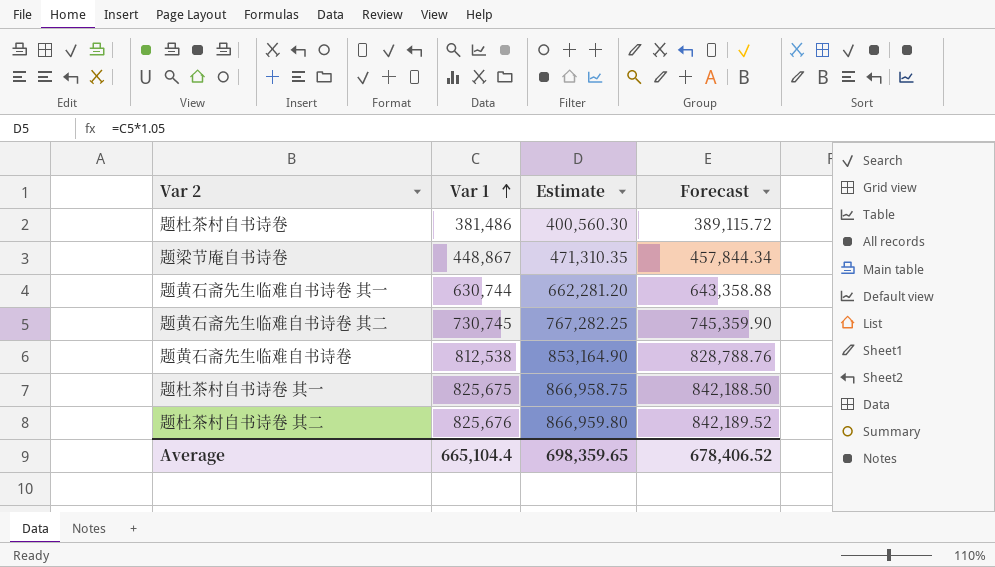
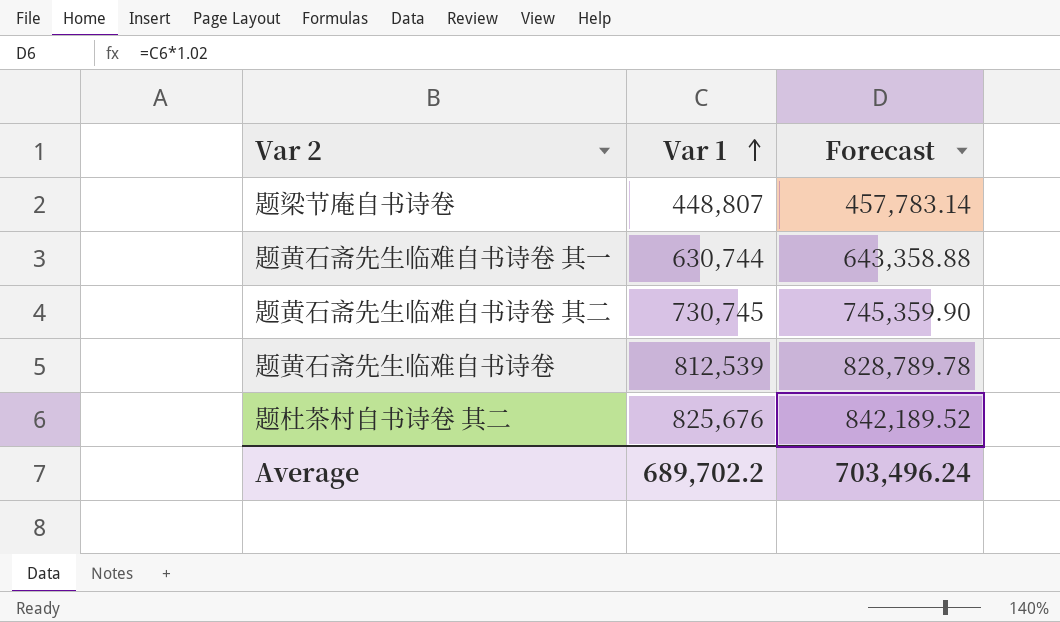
column Estimate | formula: [Var 1] * 1.05 -> none
row 题杜茶村自书诗卷: 381,486 | 400,560.30 | 389,115.72 -> none
row 题杜茶村自书诗卷 其一: 825,675 | 866,958.75 | 842,188.50 -> none
题梁节庵自书诗卷 | Var 1: 448,867 -> 448,807
题梁节庵自书诗卷 | Forecast: 457,844.34 -> 457,783.14
题黄石斋先生临难自书诗卷 | Var 1: 812,538 -> 812,539
题黄石斋先生临难自书诗卷 | Forecast: 828,788.76 -> 828,789.78
Average | Var 1: 665,104.4 -> 689,702.2
Average | Forecast: 678,406.52 -> 703,496.24

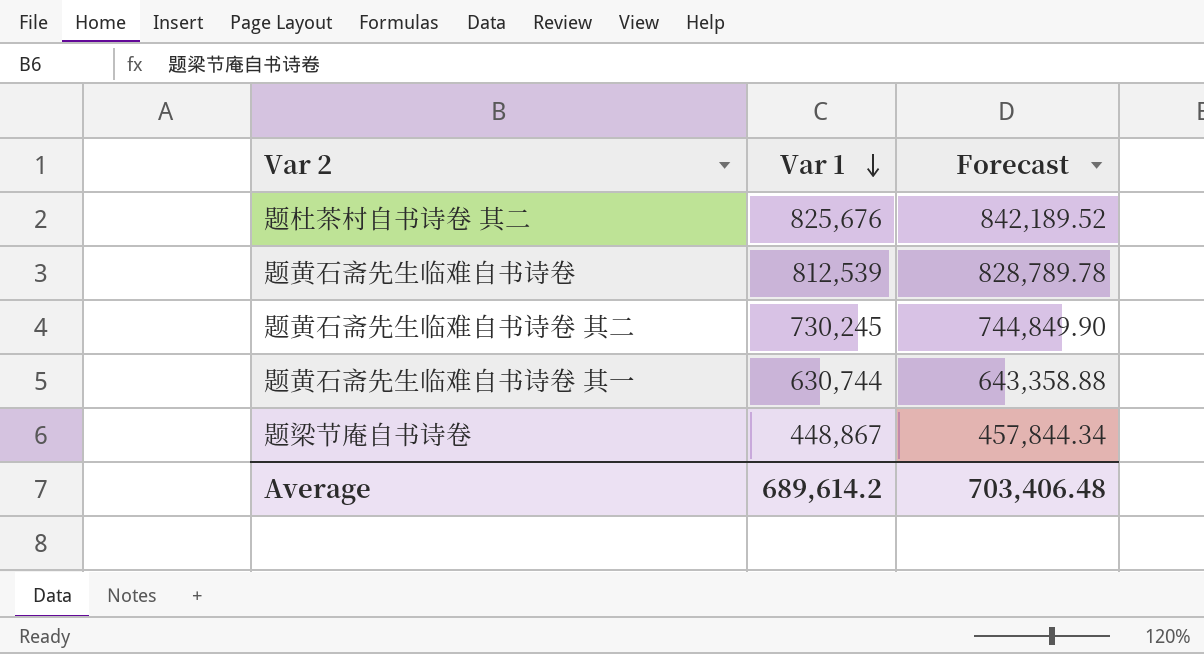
row order: Var 1 ascending -> Var 1 descending
题黄石斋先生临难自书诗卷 其二 | Var 1: 730,745 -> 730,245
题黄石斋先生临难自书诗卷 其二 | Forecast: 745,359.90 -> 744,849.90
题梁节庵自书诗卷 | Var 1: 448,807 -> 448,867
题梁节庵自书诗卷 | Forecast: 457,783.14 -> 457,844.34
Average | Var 1: 689,702.2 -> 689,614.2
Average | Forecast: 703,496.24 -> 703,406.48

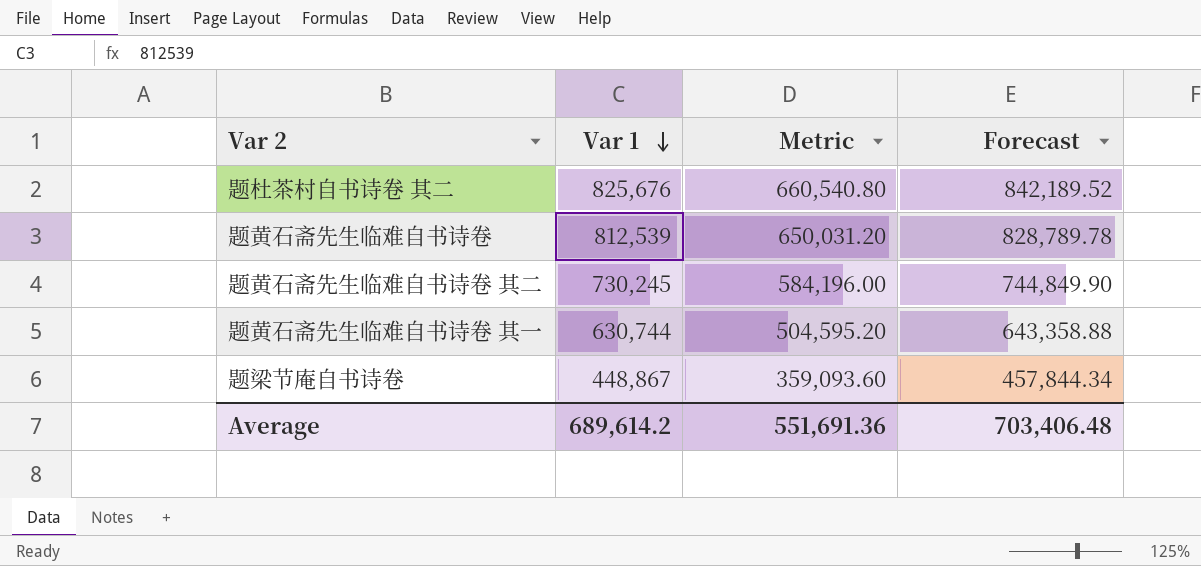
column Metric | formula: none -> [Var 1] * 0.8

